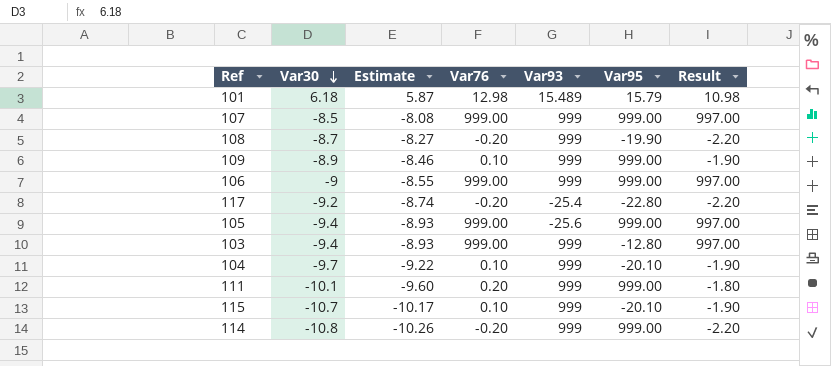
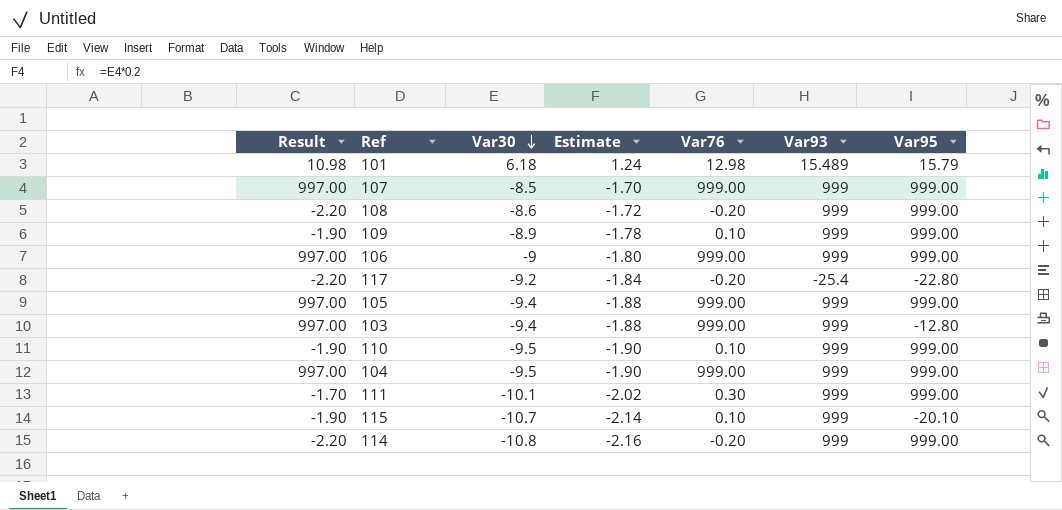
column Result | position: 7 -> 1
column Estimate | formula: [Var30] * 0.95 -> [Var30] * 0.2
108 | Var30: -8.7 -> -8.6
108 | Var95: -19.90 -> 999.00
105 | Var93: -25.6 -> 999
row 110: none -> -1.90 | -9.5 | -1.90 | 0.10 | 999 | 999.00
104 | Result: -1.90 -> 997.00
104 | Var30: -9.7 -> -9.5
104 | Var76: 0.10 -> 999.00
104 | Var95: -20.10 -> 999.00
111 | Result: -1.80 -> -1.70
111 | Var76: 0.20 -> 0.30

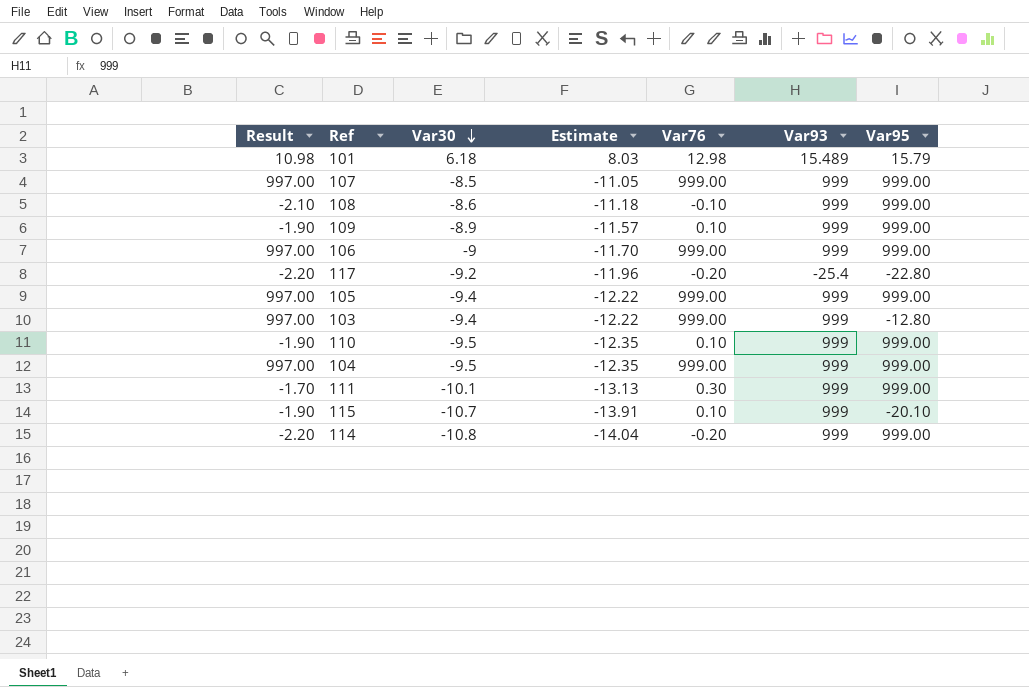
column Estimate | formula: [Var30] * 0.2 -> [Var30] * 1.3
108 | Result: -2.20 -> -2.10
108 | Var76: -0.20 -> -0.10

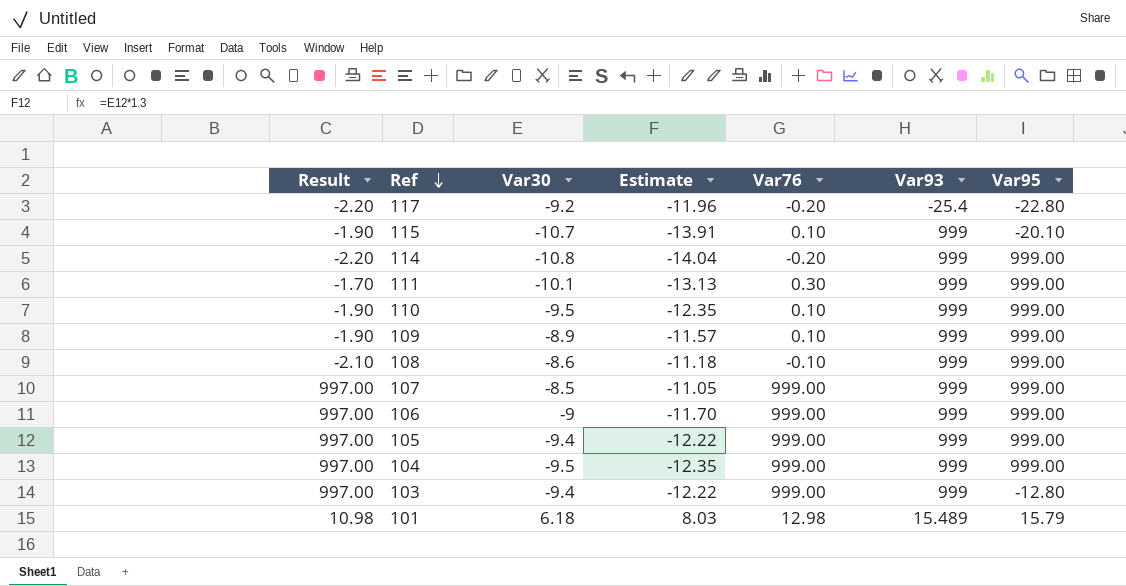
row order: Var30 descending -> Ref descending

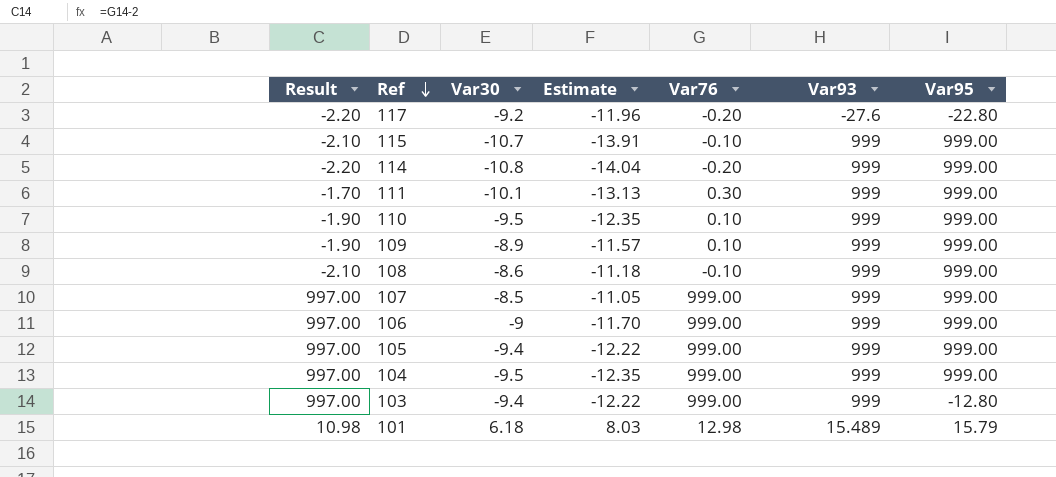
117 | Var93: -25.4 -> -27.6
115 | Result: -1.90 -> -2.10
115 | Var76: 0.10 -> -0.10
115 | Var95: -20.10 -> 999.00

